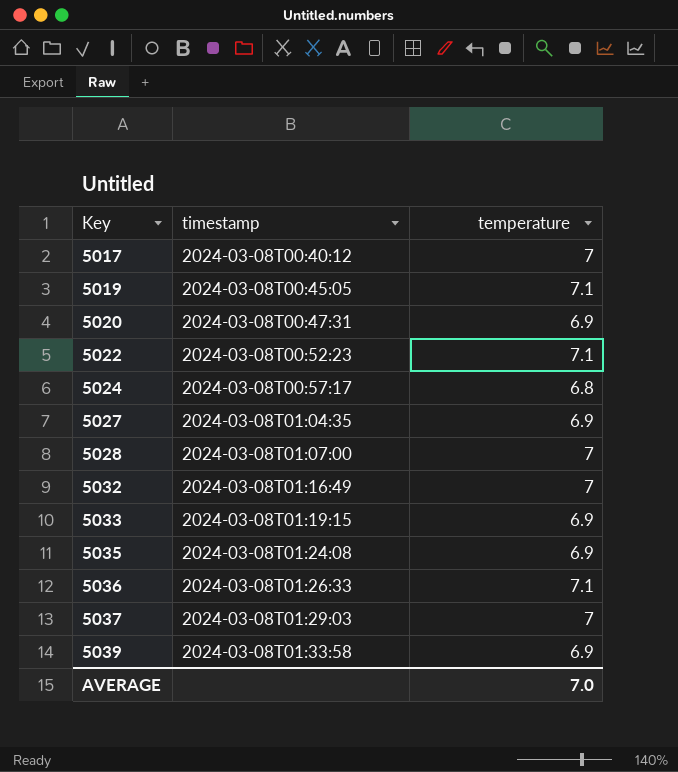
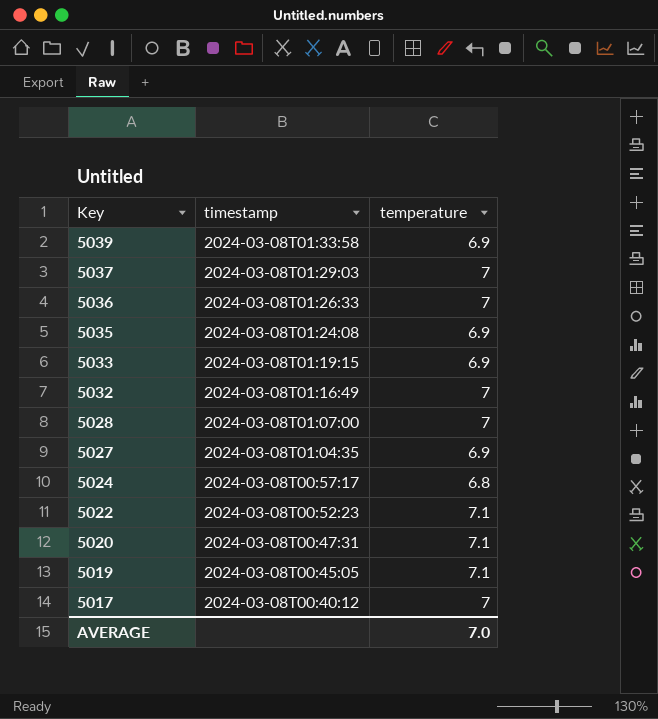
row order: Key ascending -> Key descending
5036 | temperature: 7.1 -> 7
5020 | temperature: 6.9 -> 7.1

